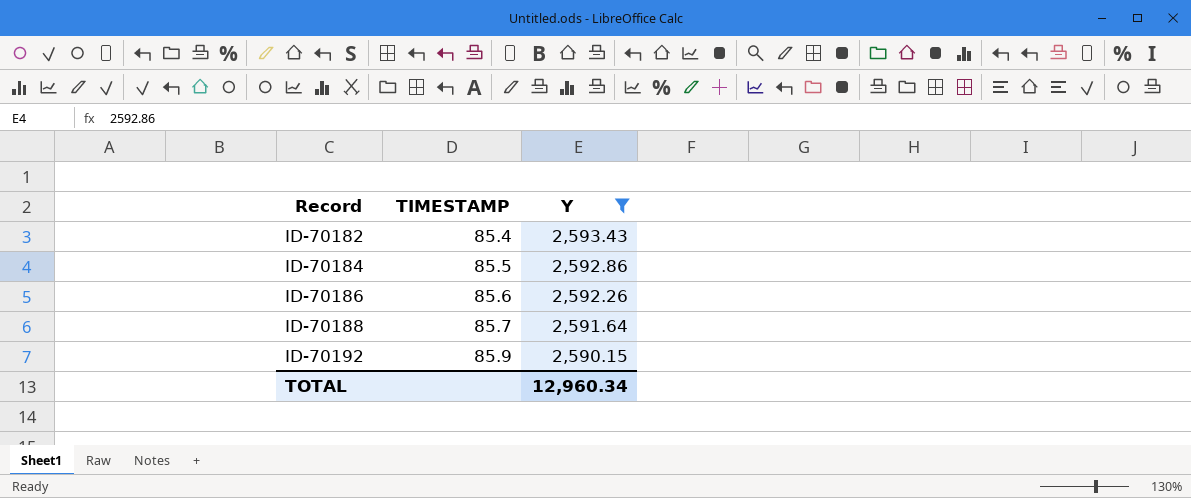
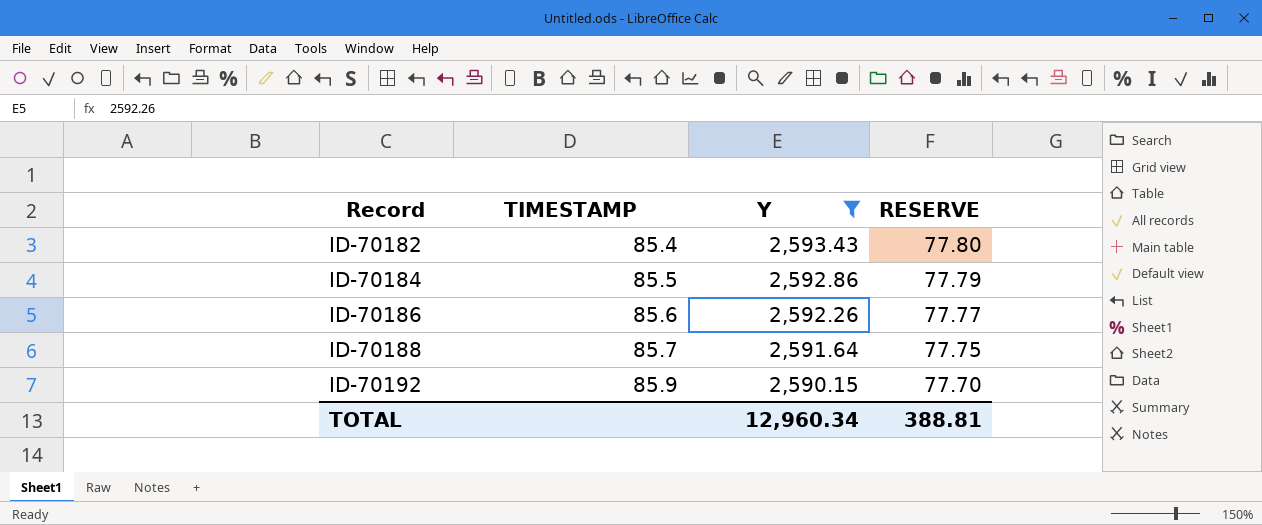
column RESERVE | formula: none -> [Y] * 0.03

